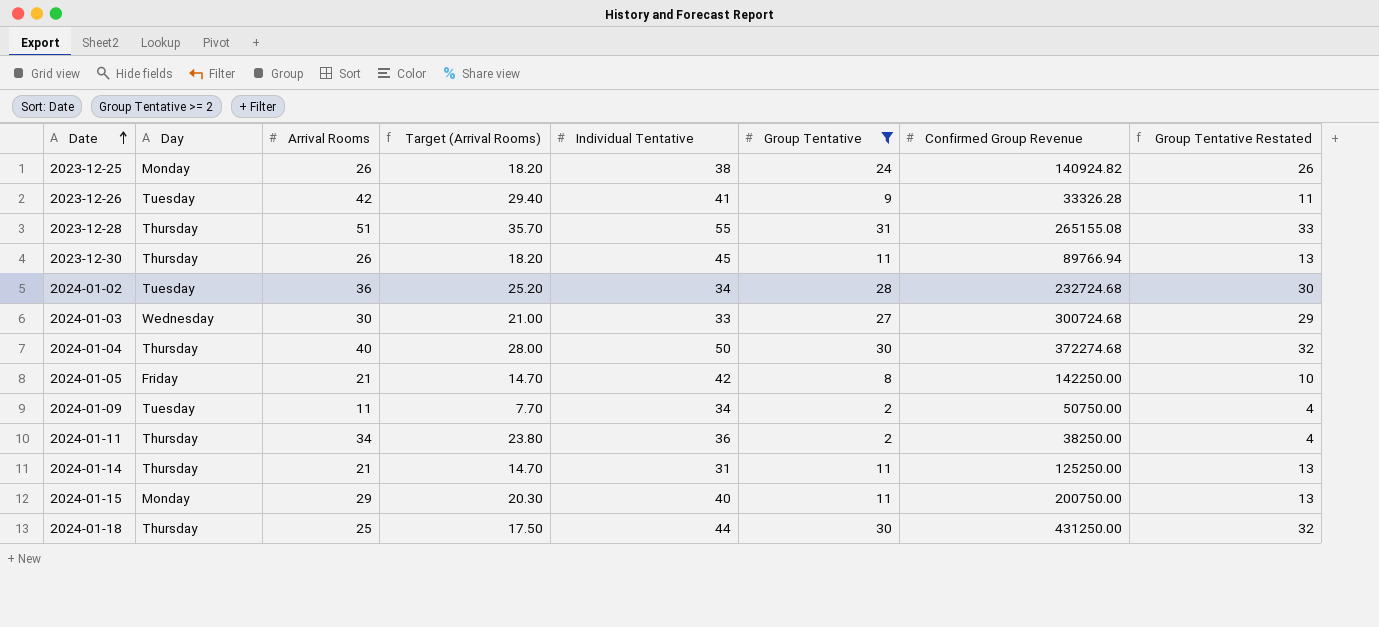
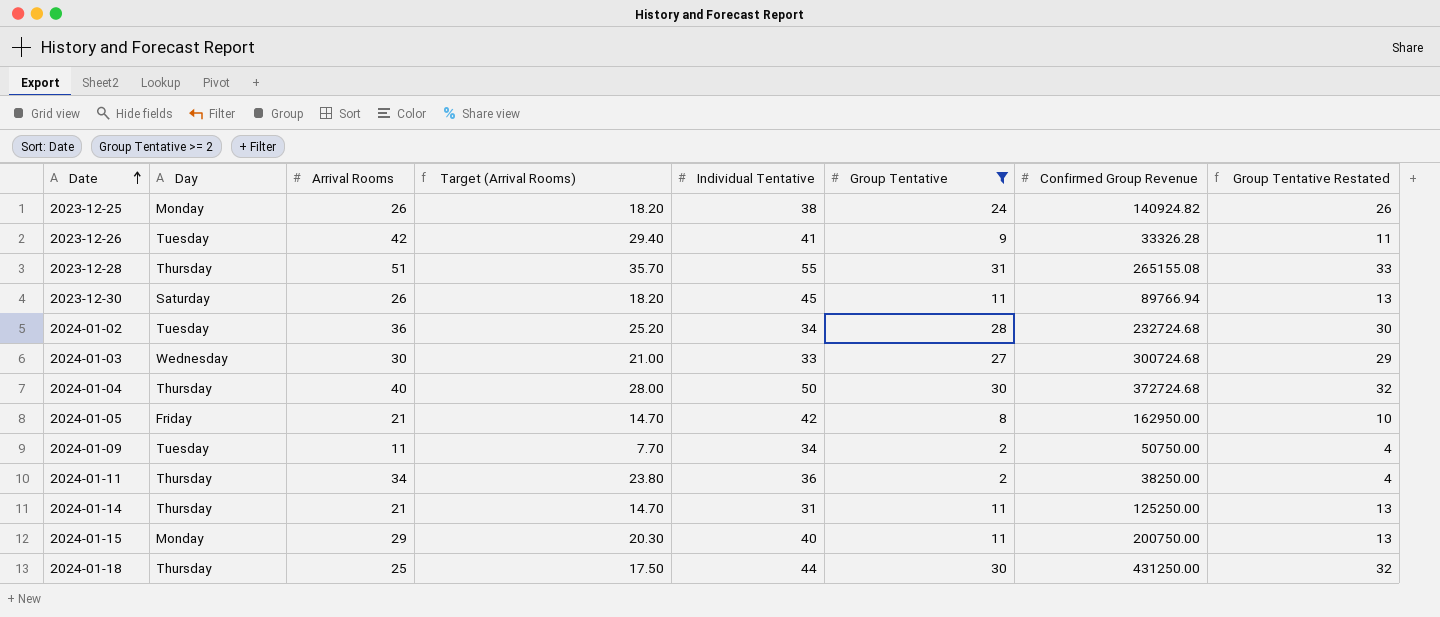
2023-12-30 | Day: Thursday -> Saturday
2024-01-04 | Confirmed Group Revenue: 372274.68 -> 372724.68
2024-01-05 | Confirmed Group Revenue: 142250.00 -> 162950.00

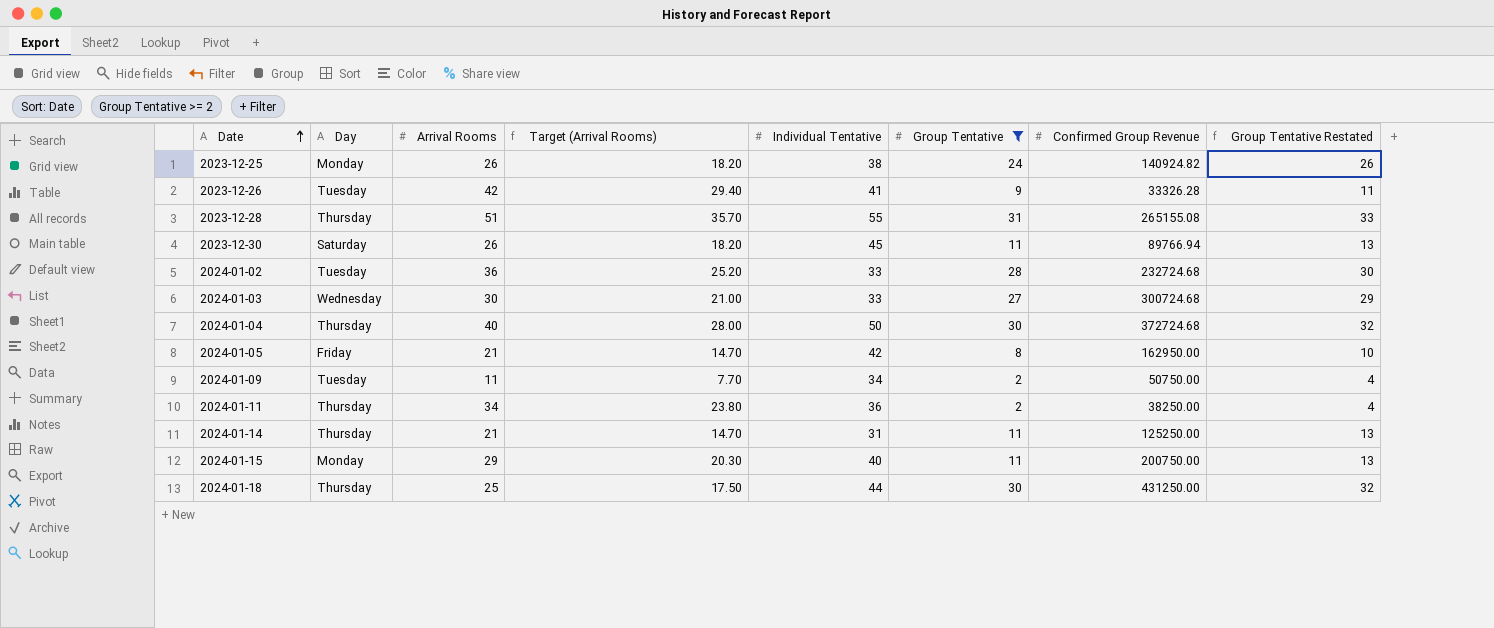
2024-01-02 | Individual Tentative: 34 -> 33

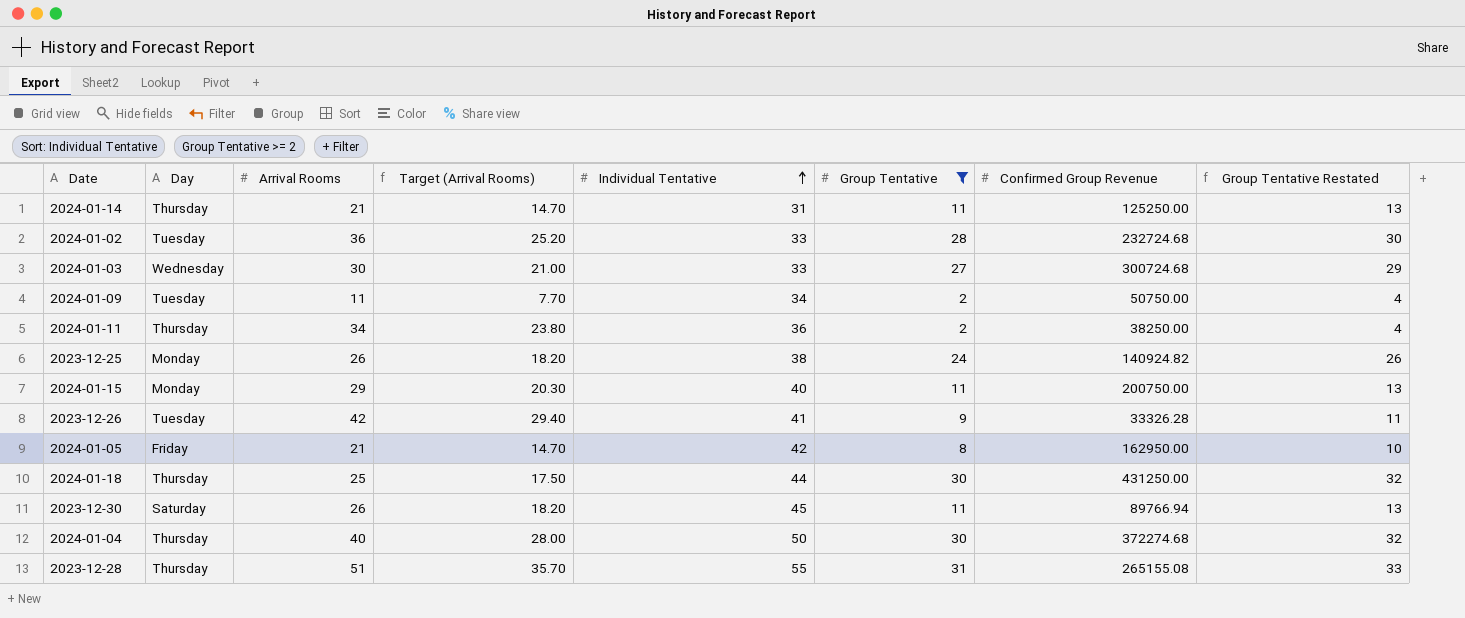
row order: Date ascending -> Individual Tentative ascending
2024-01-04 | Confirmed Group Revenue: 372724.68 -> 372274.68

